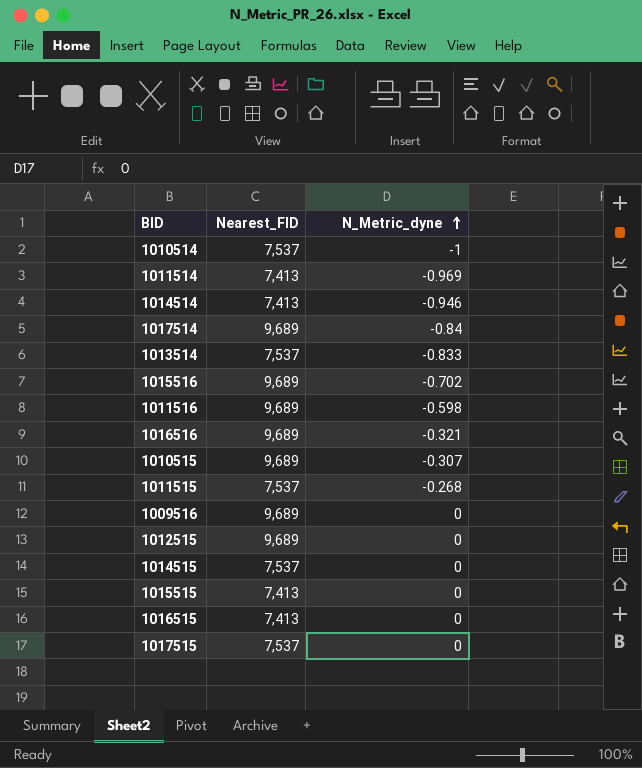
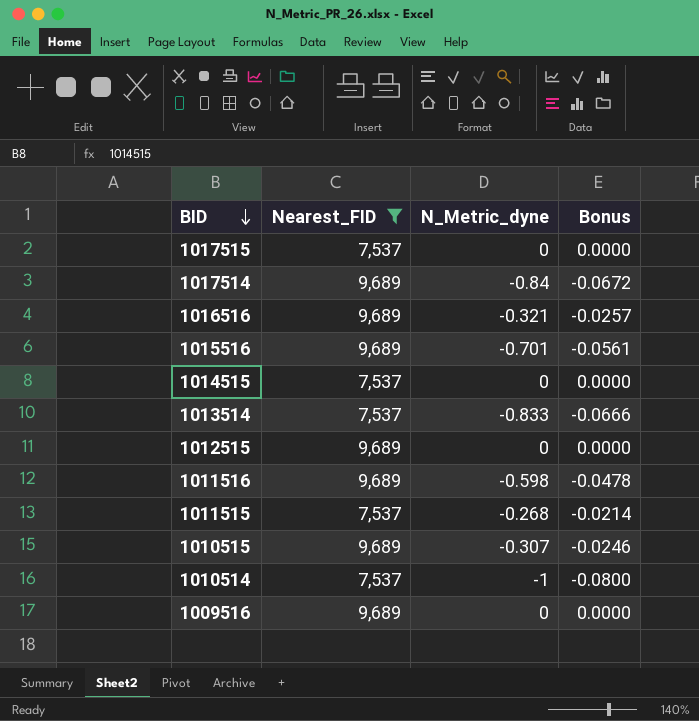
filter: none -> Nearest_FID != 7,413
row order: N_Metric_dyne ascending -> BID descending
column Bonus | formula: none -> [N_Metric_dyne] * 0.08
1015516 | N_Metric_dyne: -0.702 -> -0.701

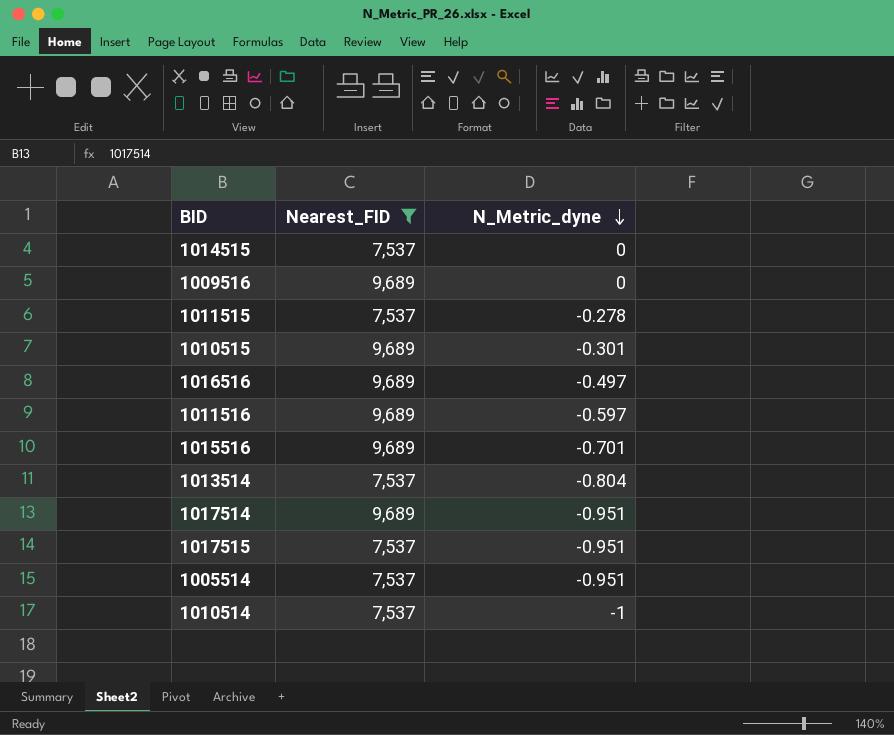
row order: BID descending -> N_Metric_dyne descending
column Bonus | formula: [N_Metric_dyne] * 0.08 -> none
row 1012515: 9,689 | 0 | 0.0000 -> none
1011515 | N_Metric_dyne: -0.268 -> -0.278
1010515 | N_Metric_dyne: -0.307 -> -0.301
1016516 | N_Metric_dyne: -0.321 -> -0.497
1011516 | N_Metric_dyne: -0.598 -> -0.597
1013514 | N_Metric_dyne: -0.833 -> -0.804
1017514 | N_Metric_dyne: -0.84 -> -0.951
1017515 | N_Metric_dyne: 0 -> -0.951
row 1005514: none -> 7,537 | -0.951

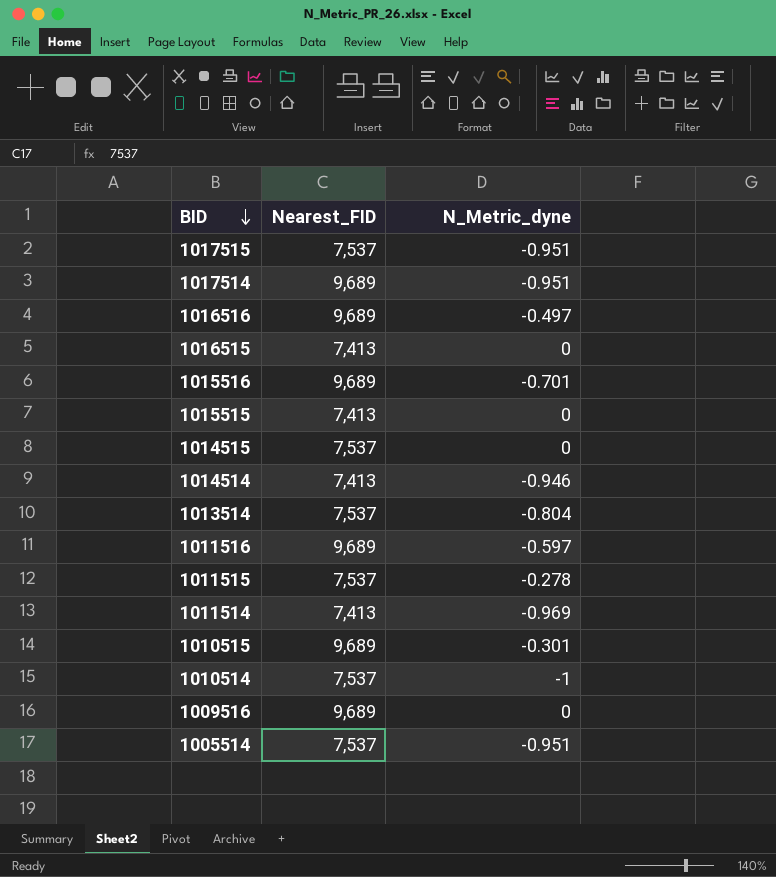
filter: Nearest_FID != 7,413 -> none
row order: N_Metric_dyne descending -> BID descending

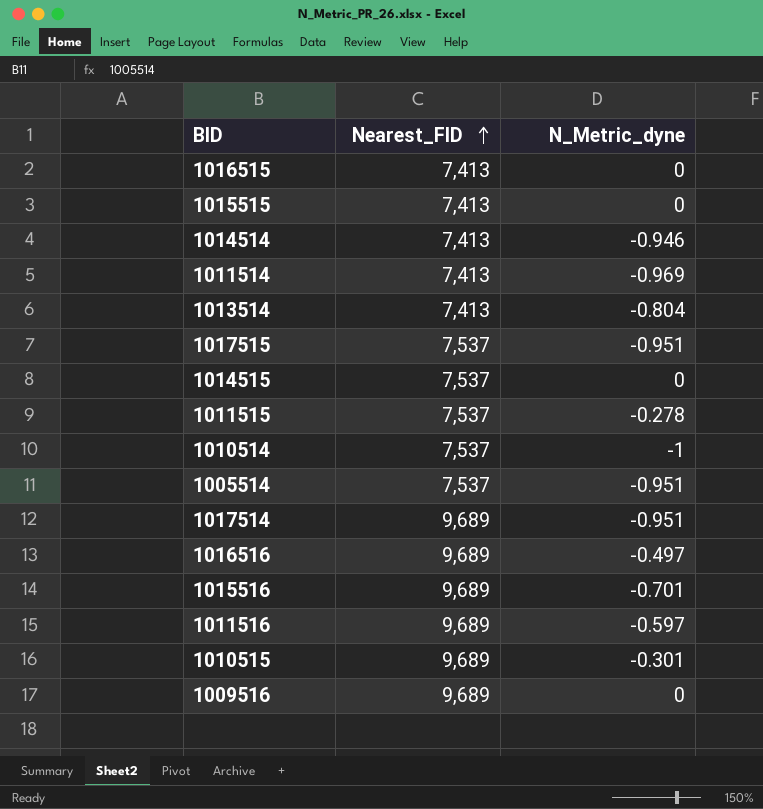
row order: BID descending -> Nearest_FID ascending
1013514 | Nearest_FID: 7,537 -> 7,413

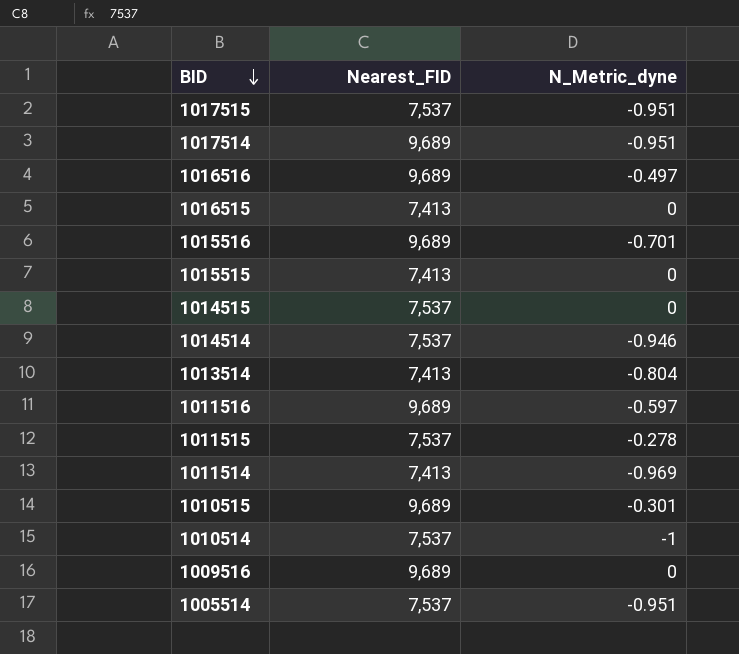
row order: Nearest_FID ascending -> BID descending
1014514 | Nearest_FID: 7,413 -> 7,537

